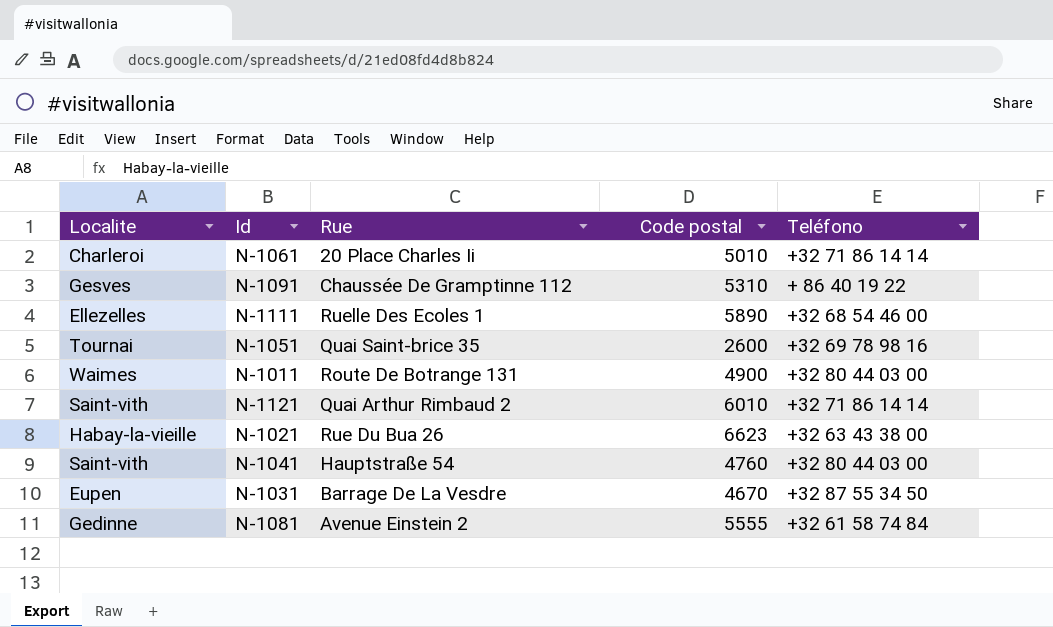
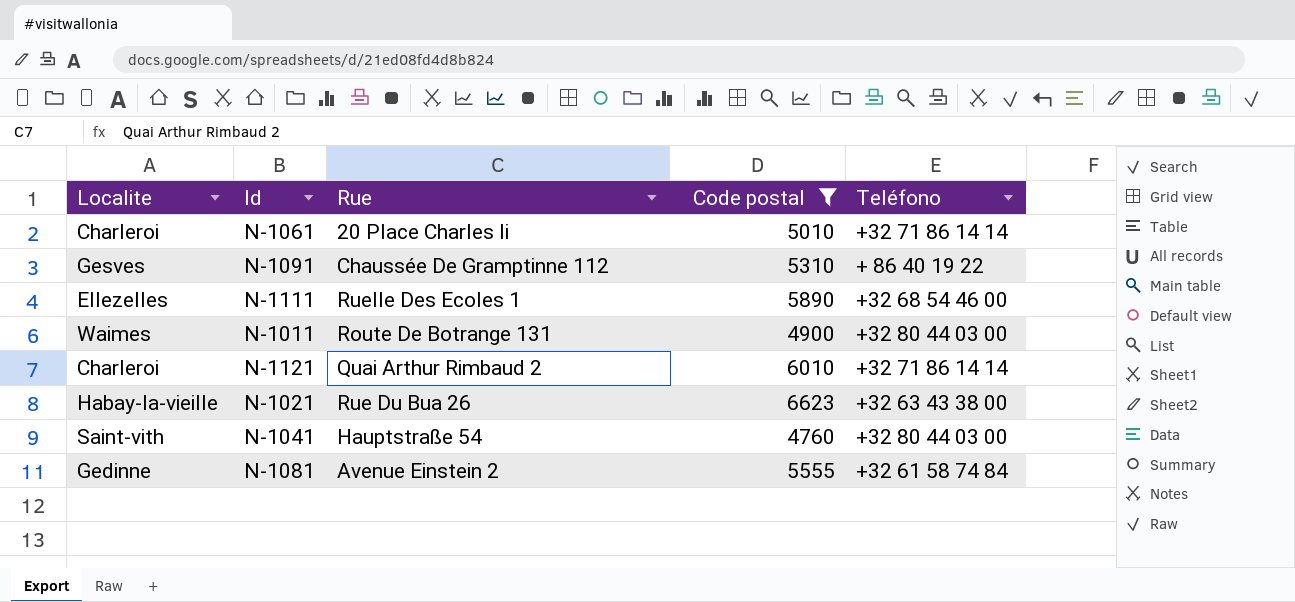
filter: none -> Code postal >= 4760
N-1121 | Localite: Saint-vith -> Charleroi

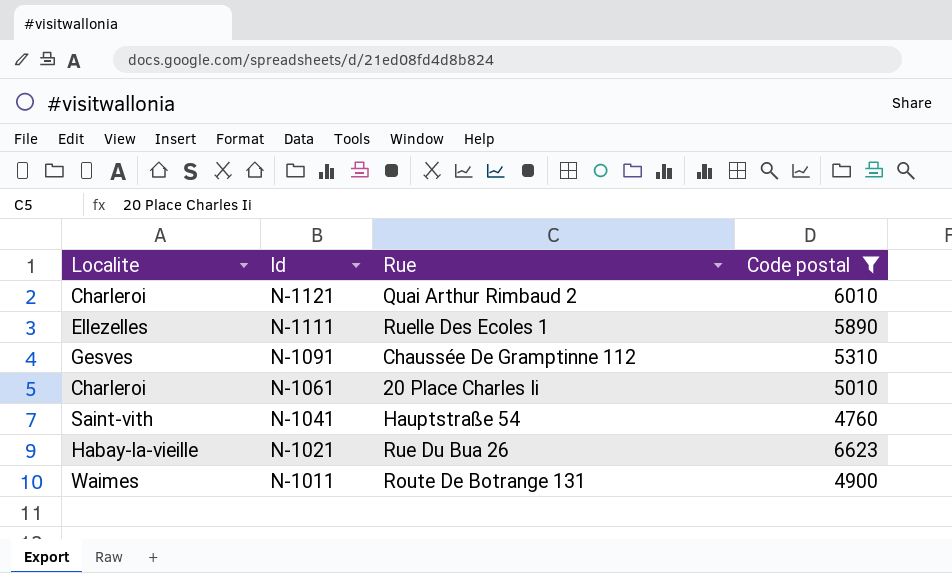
row order: none -> Id descending
column Teléfono | position: 5 -> none
row N-1081: Gedinne | Avenue Einstein 2 | 5555 | +32 61 58 74 84 -> none

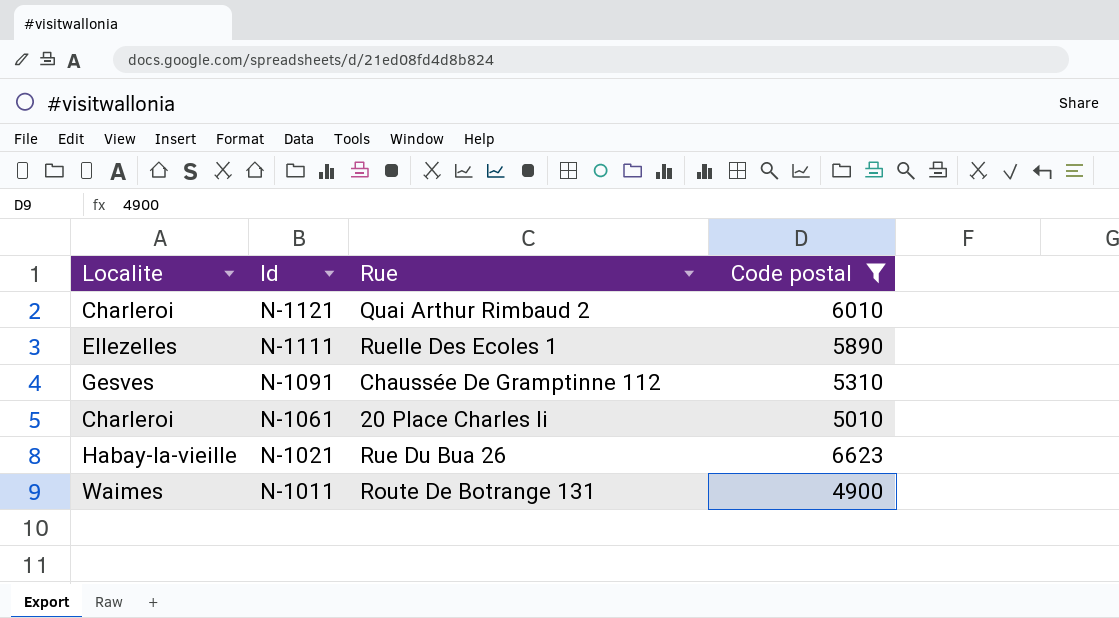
row N-1041: Saint-vith | Hauptstraße 54 | 4760 -> none

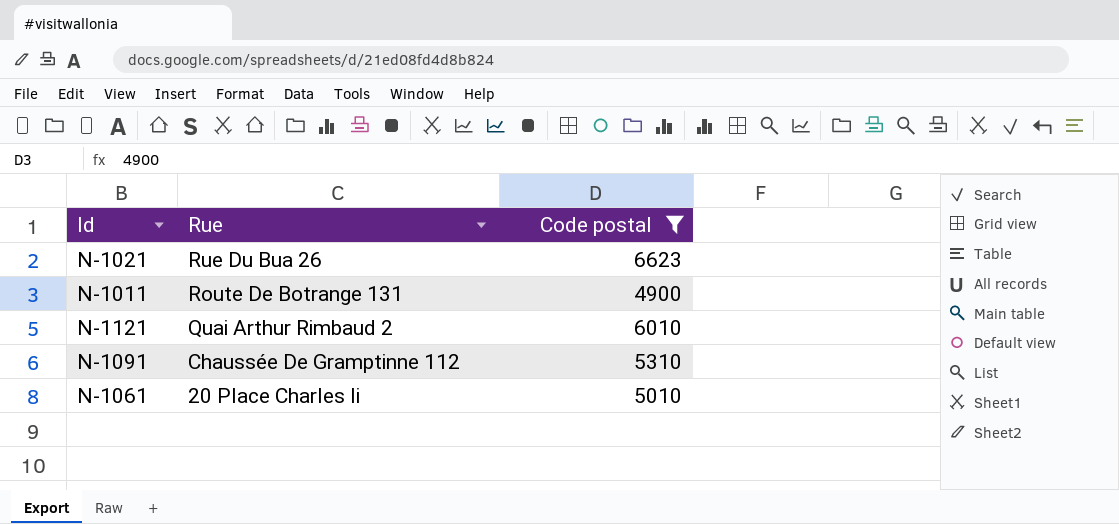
row order: Id descending -> Rue descending
column Localite | position: 1 -> none
row N-1111: Ellezelles | Ruelle Des Ecoles 1 | 5890 -> none

